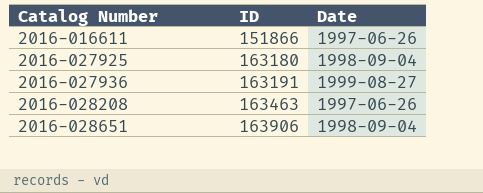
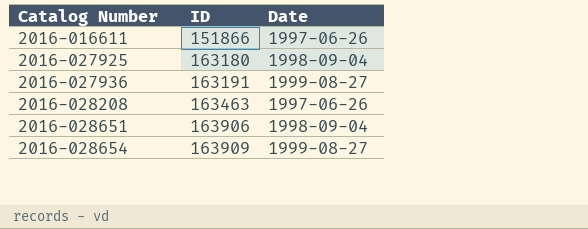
row 2016-028654: none -> 163909 | 1999-08-27

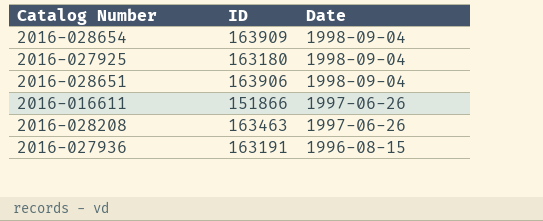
row order: Catalog Number ascending -> Date descending
2016-028654 | Date: 1999-08-27 -> 1998-09-04
2016-027936 | Date: 1999-08-27 -> 1996-08-15

